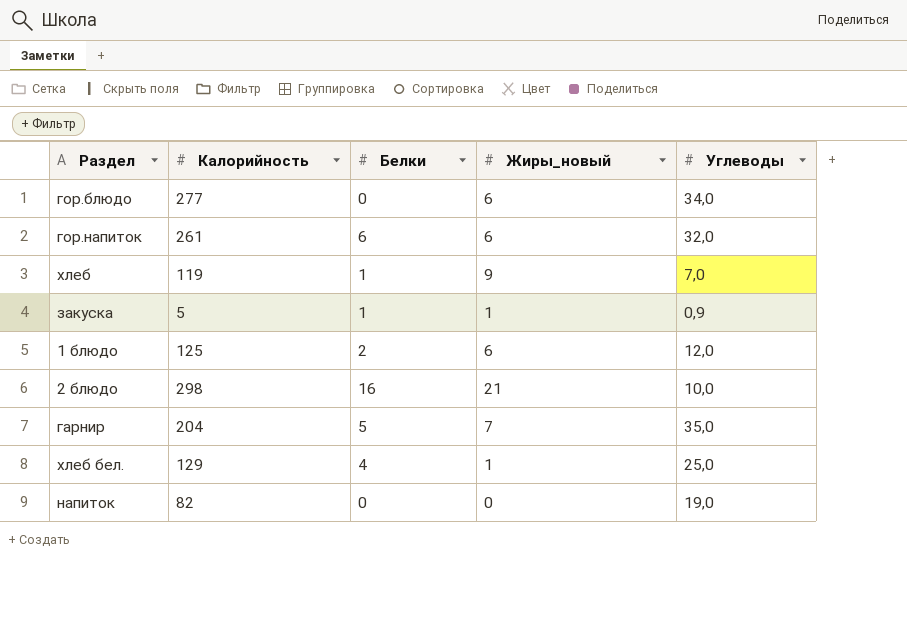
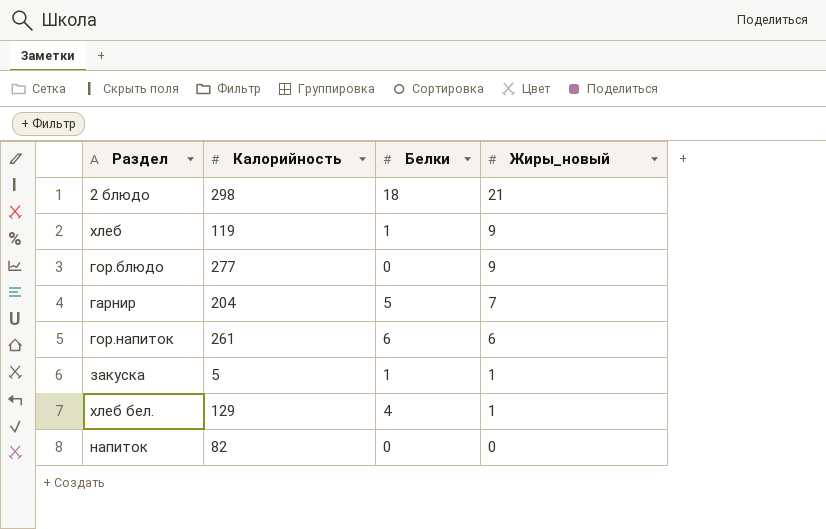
row order: none -> Жиры_новый descending
column Углеводы | position: 5 -> none
row 1 блюдо: 125 | 2 | 6 | 12,0 -> none
2 блюдо | Белки: 16 -> 18
гор.блюдо | Жиры_новый: 6 -> 9

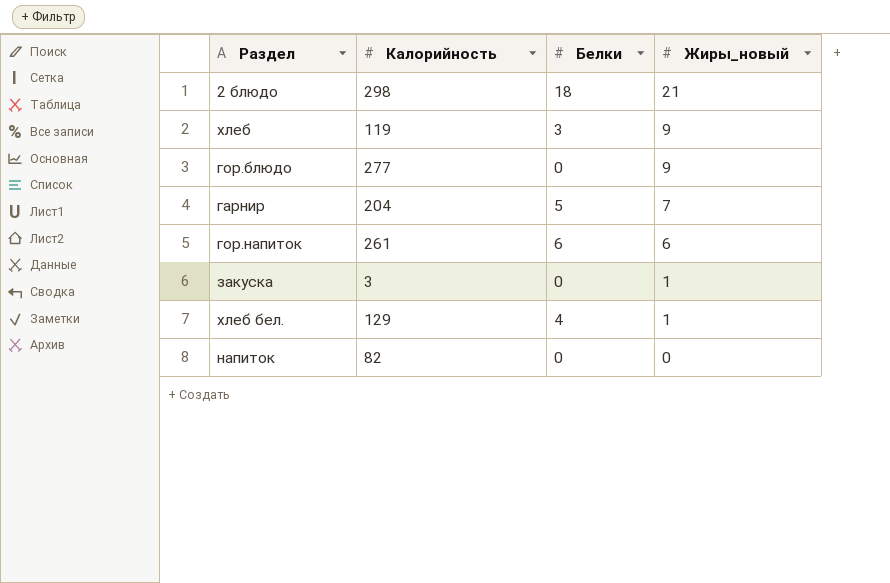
хлеб | Белки: 1 -> 3
закуска | Калорийность: 5 -> 3
закуска | Белки: 1 -> 0

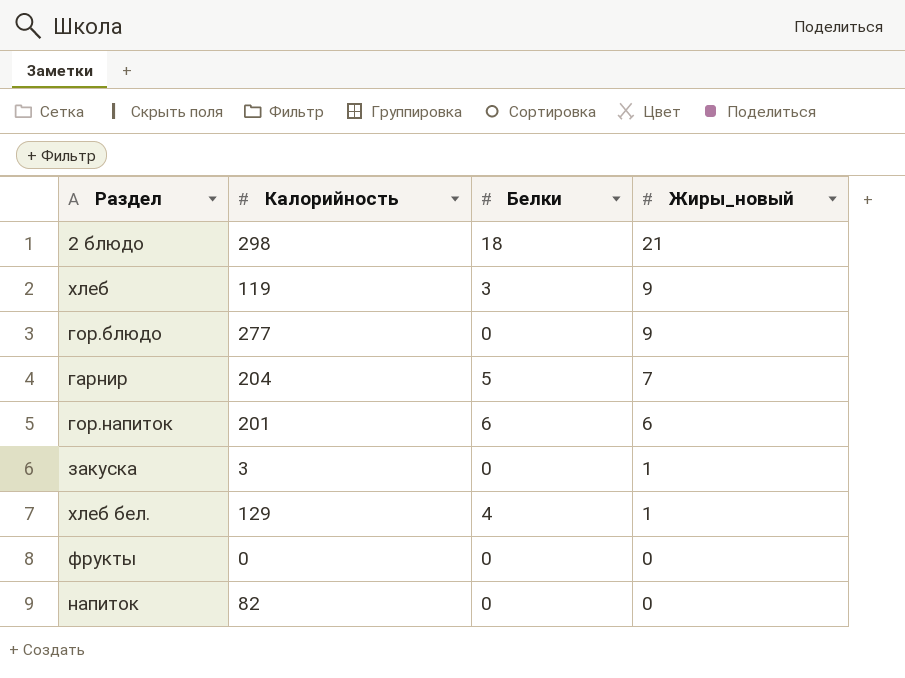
гор.напиток | Калорийность: 261 -> 201
row фрукты: none -> 0 | 0 | 0

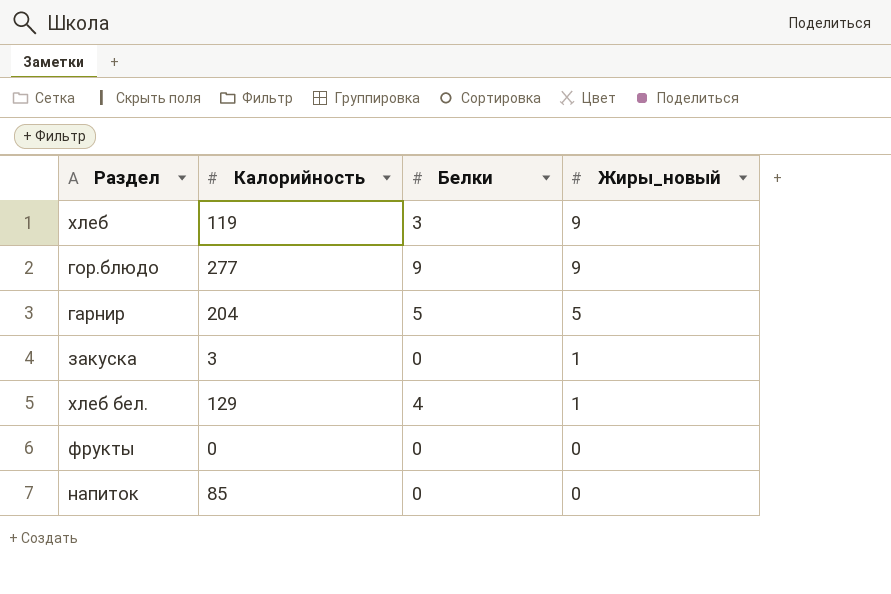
row 2 блюдо: 298 | 18 | 21 -> none
row гор.напиток: 201 | 6 | 6 -> none
гор.блюдо | Белки: 0 -> 9
гарнир | Жиры_новый: 7 -> 5
напиток | Калорийность: 82 -> 85

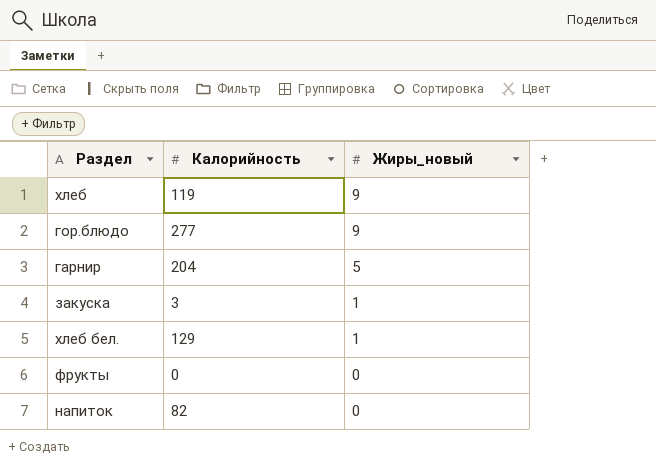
column Белки | position: 3 -> none
напиток | Калорийность: 85 -> 82

